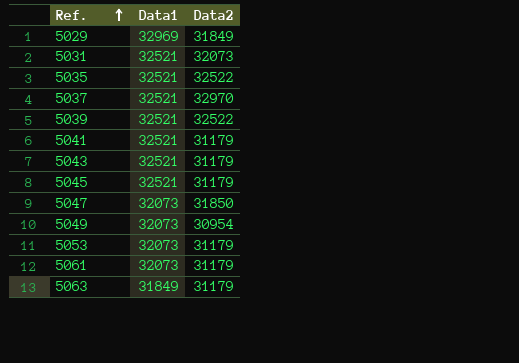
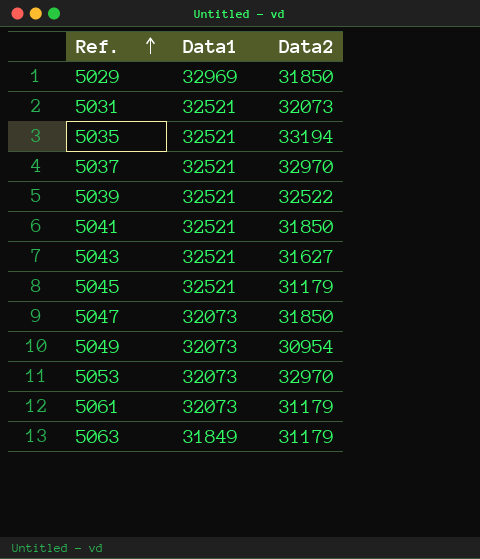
5029 | Data2: 31849 -> 31850
5035 | Data2: 32522 -> 33194
5041 | Data2: 31179 -> 31850
5043 | Data2: 31179 -> 31627
5053 | Data2: 31179 -> 32970

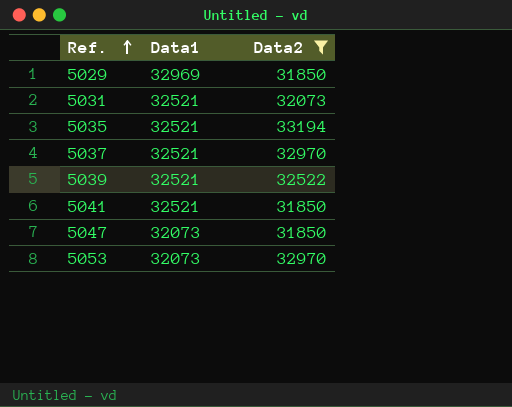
filter: none -> Data2 >= 31850

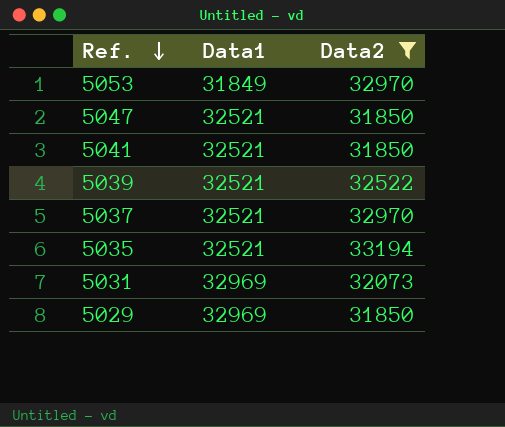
row order: Ref. ascending -> Ref. descending
5053 | Data1: 32073 -> 31849
5047 | Data1: 32073 -> 32521
5031 | Data1: 32521 -> 32969

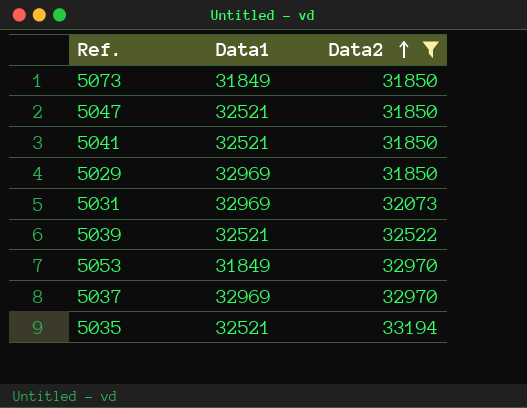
row order: Ref. descending -> Data2 ascending
row 5073: none -> 31849 | 31850
5037 | Data1: 32521 -> 32969

